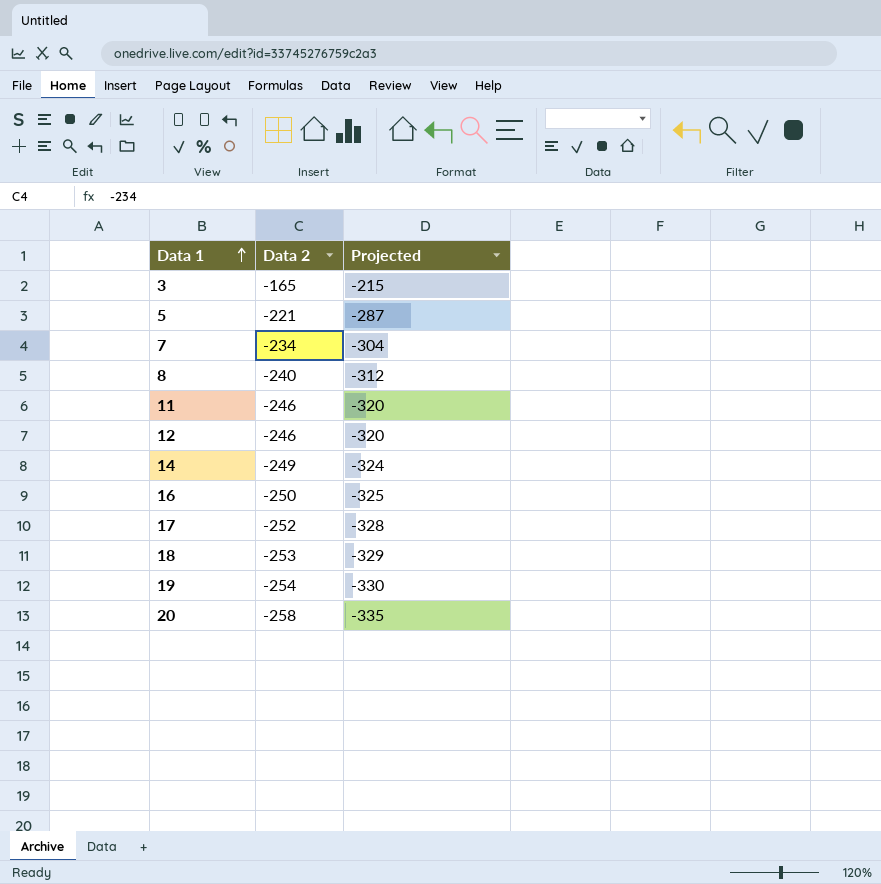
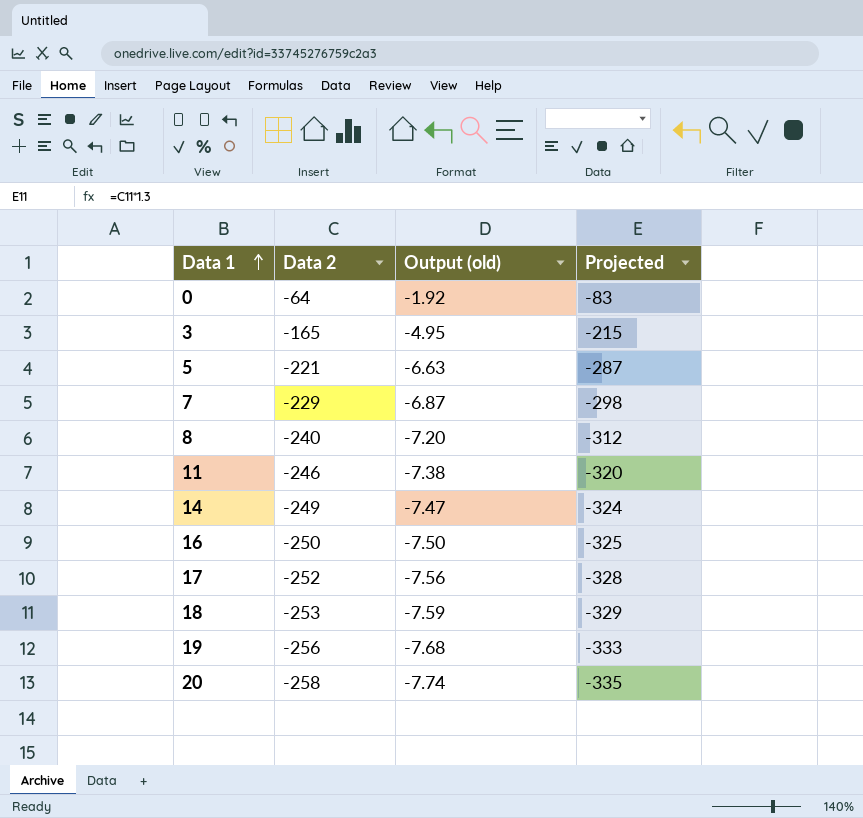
column Output (old) | formula: none -> [Data 2] * 0.03
row 12: -246 | -320 -> none
row 0: none -> -64 | -1.92 | -83
7 | Data 2: -234 -> -229
7 | Projected: -304 -> -298
19 | Data 2: -254 -> -256
19 | Projected: -330 -> -333

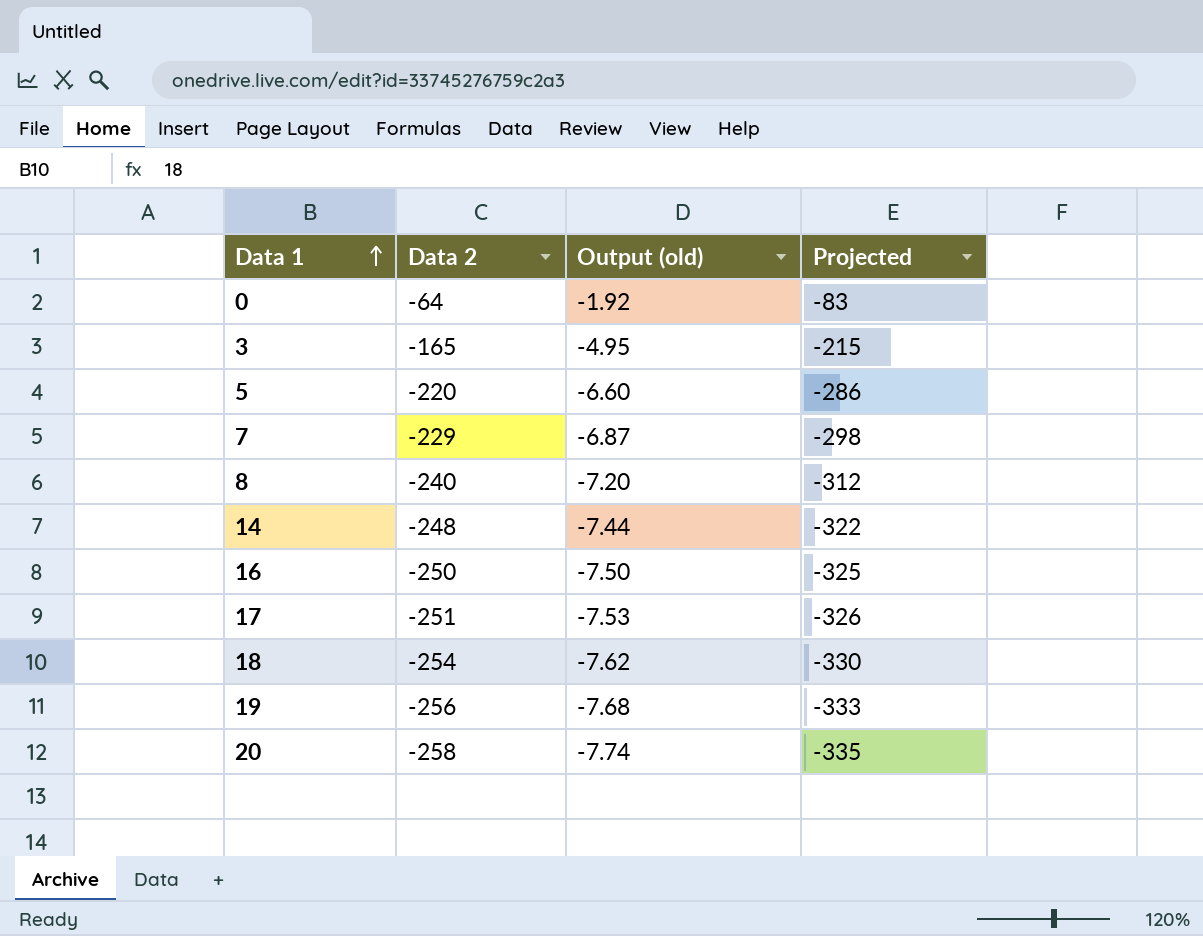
row 11: -246 | -7.38 | -320 -> none
5 | Data 2: -221 -> -220
5 | Output (old): -6.63 -> -6.60
5 | Projected: -287 -> -286
14 | Data 2: -249 -> -248
14 | Output (old): -7.47 -> -7.44
14 | Projected: -324 -> -322
17 | Data 2: -252 -> -251
17 | Output (old): -7.56 -> -7.53
17 | Projected: -328 -> -326
18 | Data 2: -253 -> -254
18 | Output (old): -7.59 -> -7.62
18 | Projected: -329 -> -330

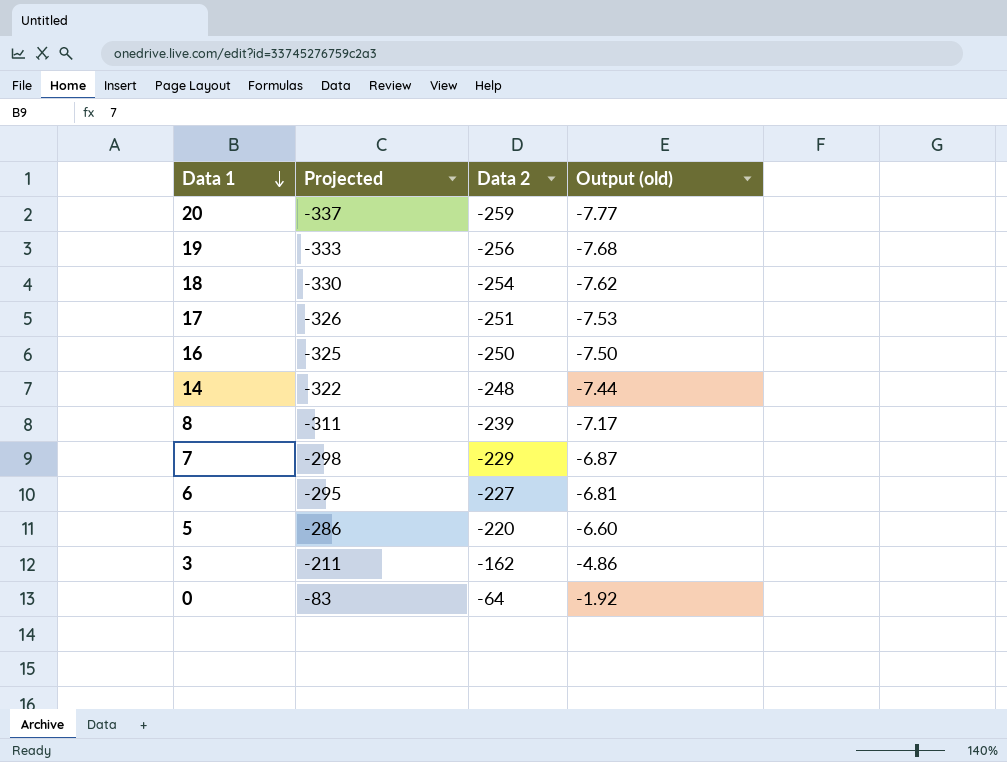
row order: Data 1 ascending -> Data 1 descending
column Projected | position: 4 -> 2
20 | Projected: -335 -> -337
20 | Data 2: -258 -> -259
20 | Output (old): -7.74 -> -7.77
8 | Projected: -312 -> -311
8 | Data 2: -240 -> -239
8 | Output (old): -7.20 -> -7.17
row 6: none -> -295 | -227 | -6.81
3 | Projected: -215 -> -211
3 | Data 2: -165 -> -162
3 | Output (old): -4.95 -> -4.86

